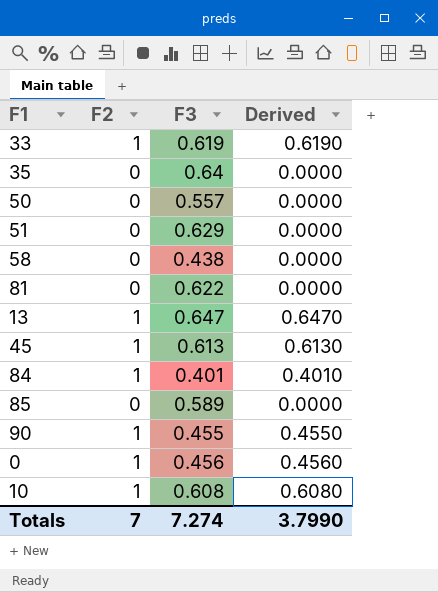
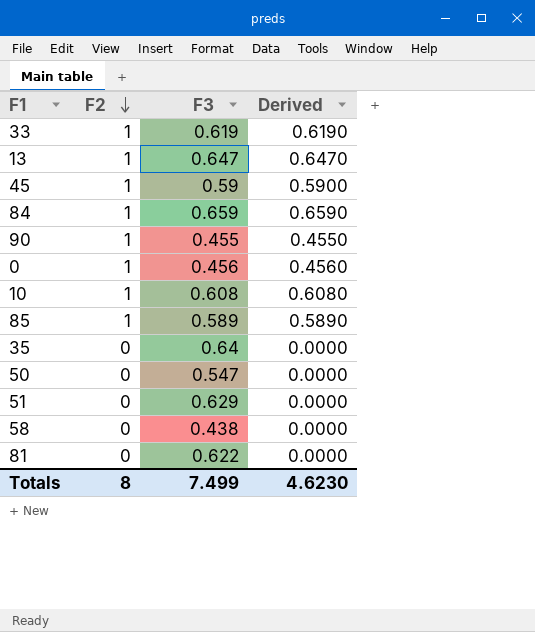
row order: none -> F2 descending
45 | F3: 0.613 -> 0.59
45 | Derived: 0.6130 -> 0.5900
84 | F3: 0.401 -> 0.659
84 | Derived: 0.4010 -> 0.6590
85 | F2: 0 -> 1
85 | Derived: 0.0000 -> 0.5890
50 | F3: 0.557 -> 0.547
Totals | F2: 7 -> 8
Totals | F3: 7.274 -> 7.499
Totals | Derived: 3.7990 -> 4.6230

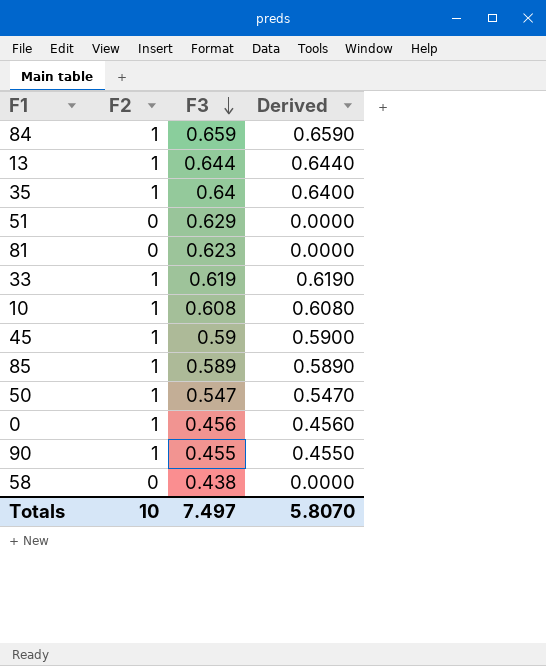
row order: F2 descending -> F3 descending
13 | F3: 0.647 -> 0.644
13 | Derived: 0.6470 -> 0.6440
35 | F2: 0 -> 1
35 | Derived: 0.0000 -> 0.6400
81 | F3: 0.622 -> 0.623
50 | F2: 0 -> 1
50 | Derived: 0.0000 -> 0.5470
Totals | F2: 8 -> 10
Totals | F3: 7.499 -> 7.497
Totals | Derived: 4.6230 -> 5.8070

